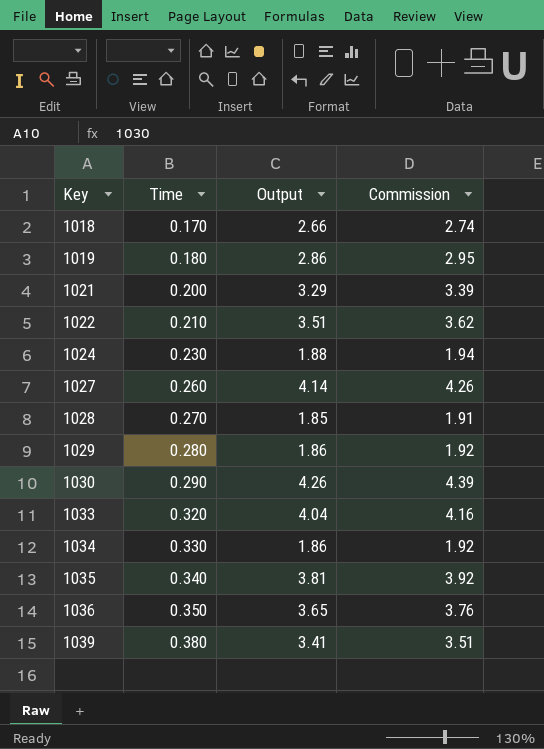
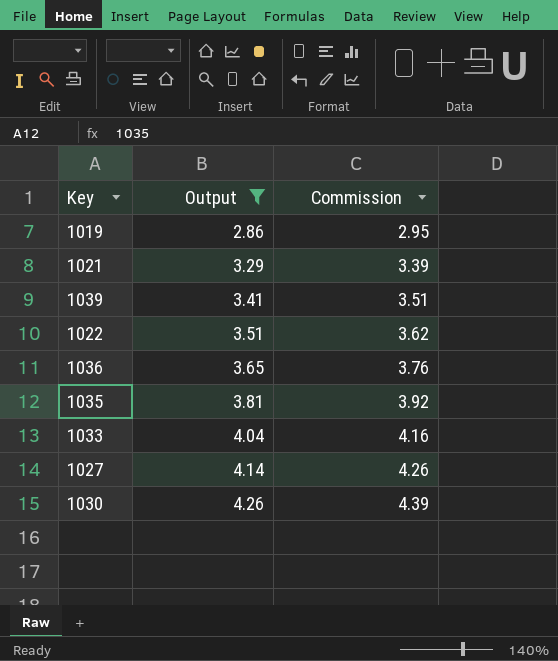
filter: none -> Output >= 2.86
row order: Key ascending -> Output ascending
column Time | position: 2 -> none

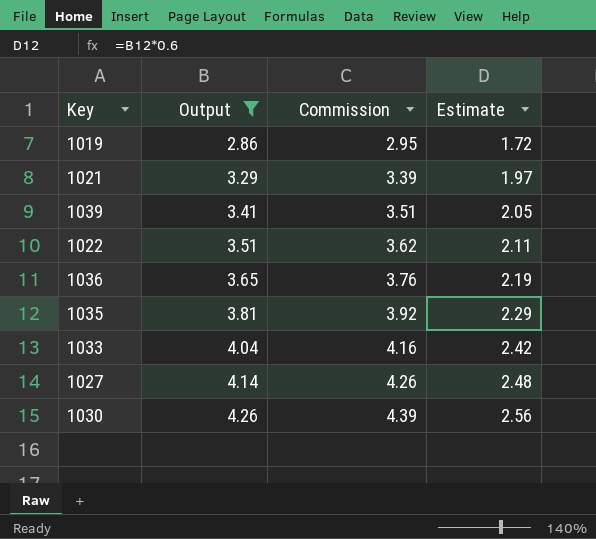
column Estimate | formula: none -> [Output] * 0.6

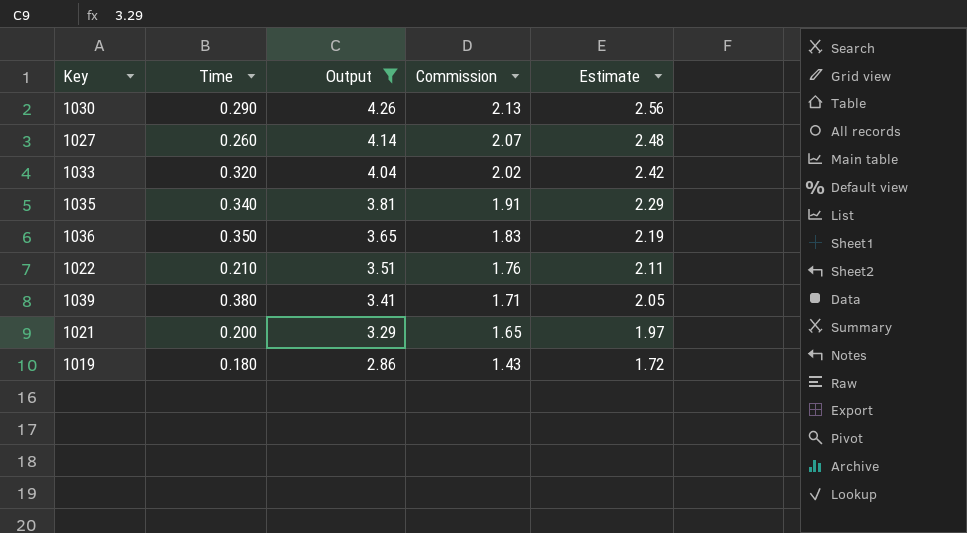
row order: Output ascending -> Output descending
column Time | position: none -> 2
column Commission | formula: [Output] * 1.03 -> [Output] * 0.5

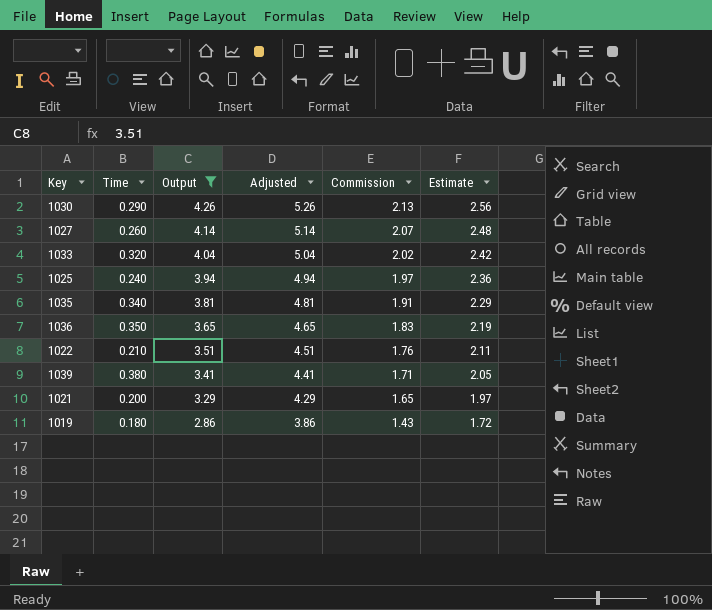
column Adjusted | formula: none -> [Output] + 1
row 1025: none -> 0.240 | 3.94 | 4.94 | 1.97 | 2.36

